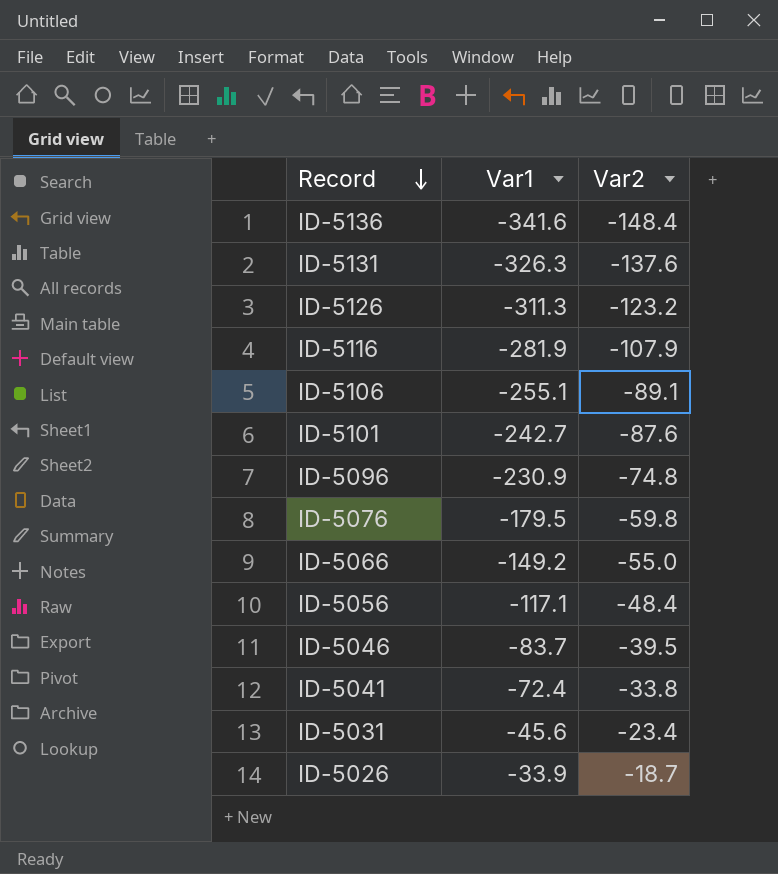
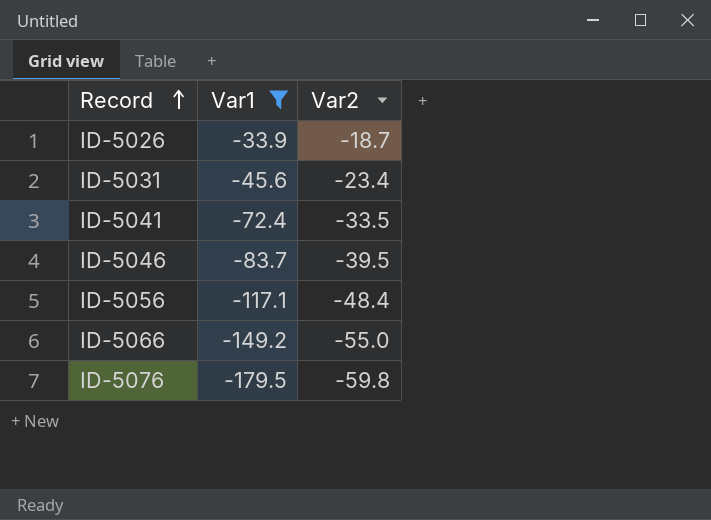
filter: none -> Var1 >= -179.5
row order: Record descending -> Record ascending
ID-5041 | Var2: -33.8 -> -33.5

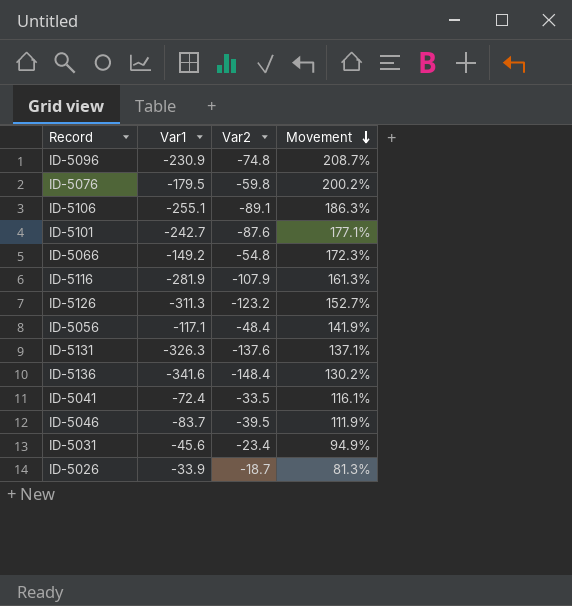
filter: Var1 >= -179.5 -> none
row order: Record ascending -> Movement descending
column Movement | formula: none -> ([Var1] - [Var2]) / [Var2]
ID-5066 | Var2: -55.0 -> -54.8

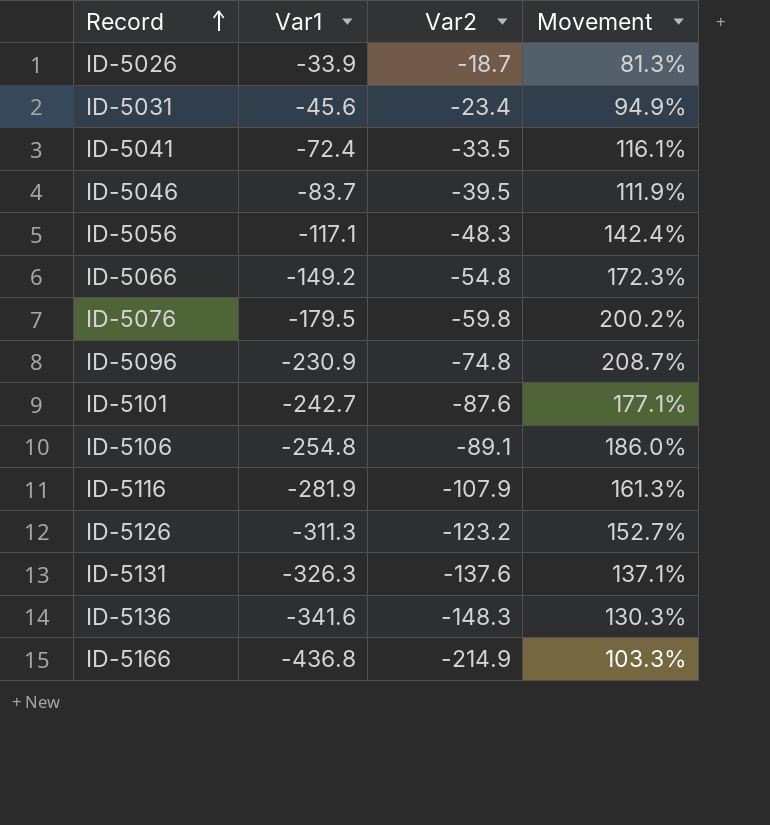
row order: Movement descending -> Record ascending
ID-5056 | Var2: -48.4 -> -48.3
ID-5056 | Movement: 141.9% -> 142.4%
ID-5106 | Var1: -255.1 -> -254.8
ID-5106 | Movement: 186.3% -> 186.0%
ID-5136 | Var2: -148.4 -> -148.3
ID-5136 | Movement: 130.2% -> 130.3%
row ID-5166: none -> -436.8 | -214.9 | 103.3%

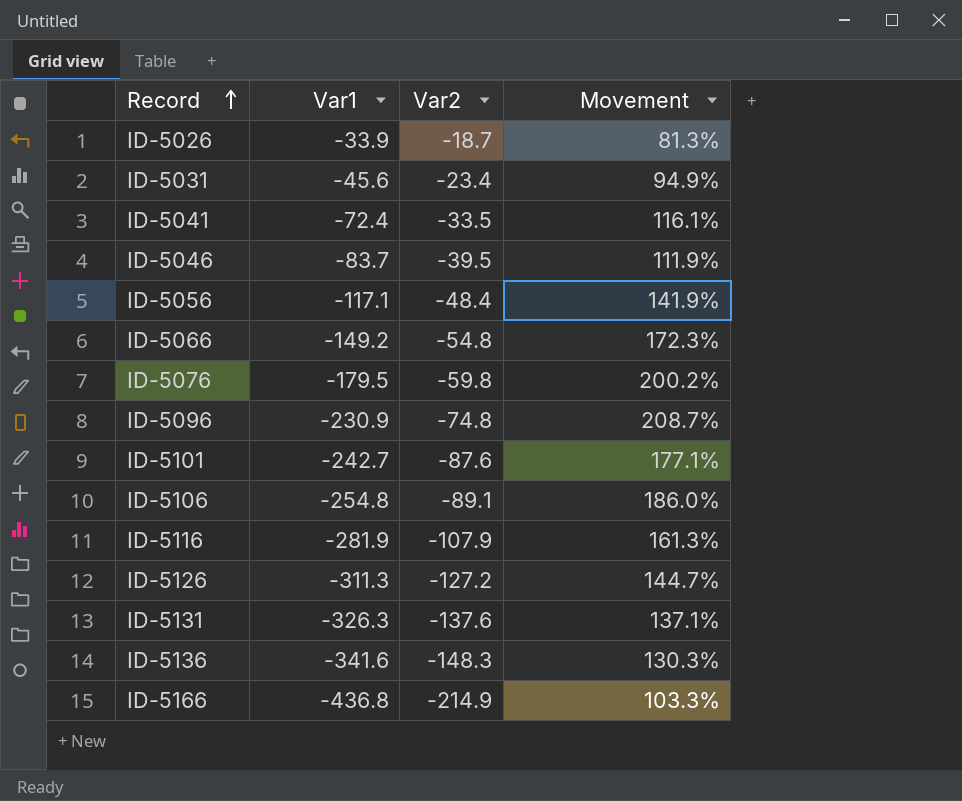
ID-5056 | Var2: -48.3 -> -48.4
ID-5056 | Movement: 142.4% -> 141.9%
ID-5126 | Var2: -123.2 -> -127.2
ID-5126 | Movement: 152.7% -> 144.7%

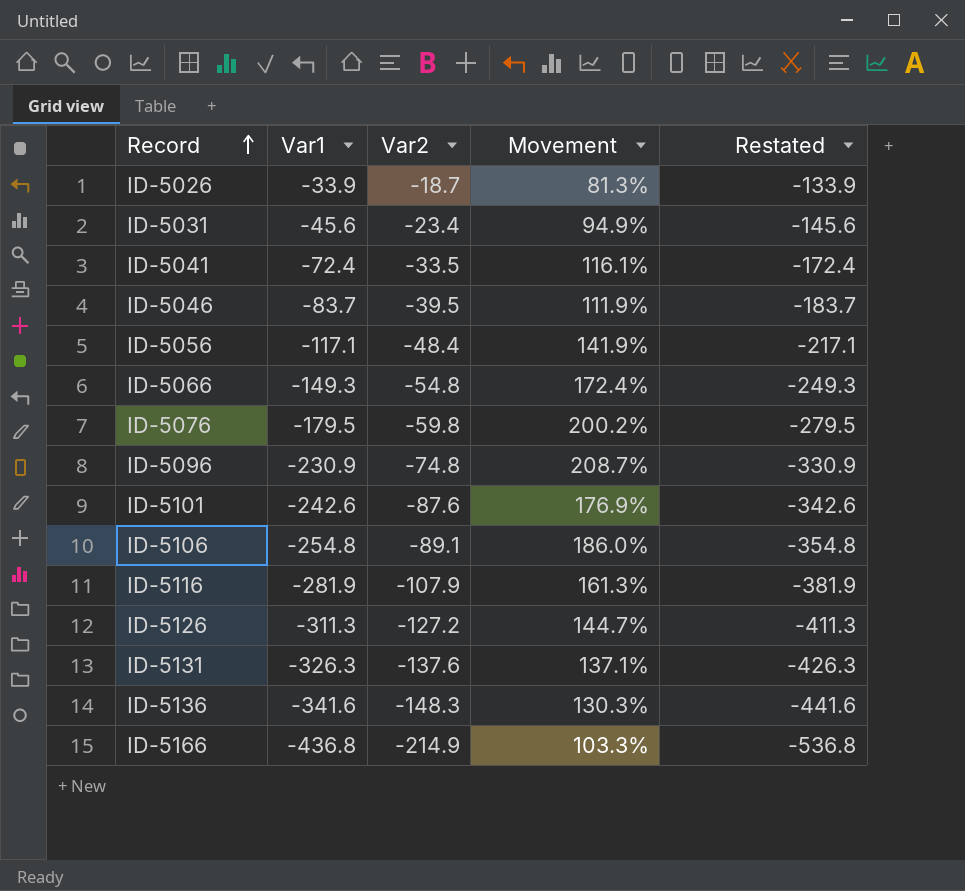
column Restated | formula: none -> [Var1] - 100
ID-5066 | Var1: -149.2 -> -149.3
ID-5066 | Movement: 172.3% -> 172.4%
ID-5101 | Var1: -242.7 -> -242.6
ID-5101 | Movement: 177.1% -> 176.9%

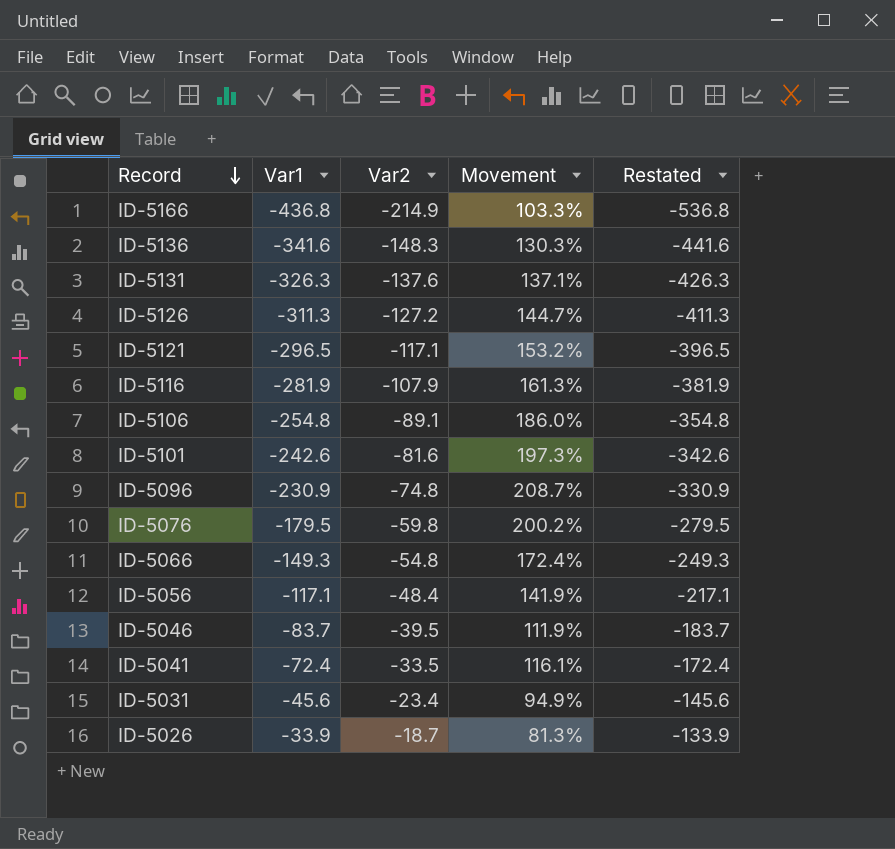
row order: Record ascending -> Record descending
row ID-5121: none -> -296.5 | -117.1 | 153.2% | -396.5
ID-5101 | Var2: -87.6 -> -81.6
ID-5101 | Movement: 176.9% -> 197.3%

